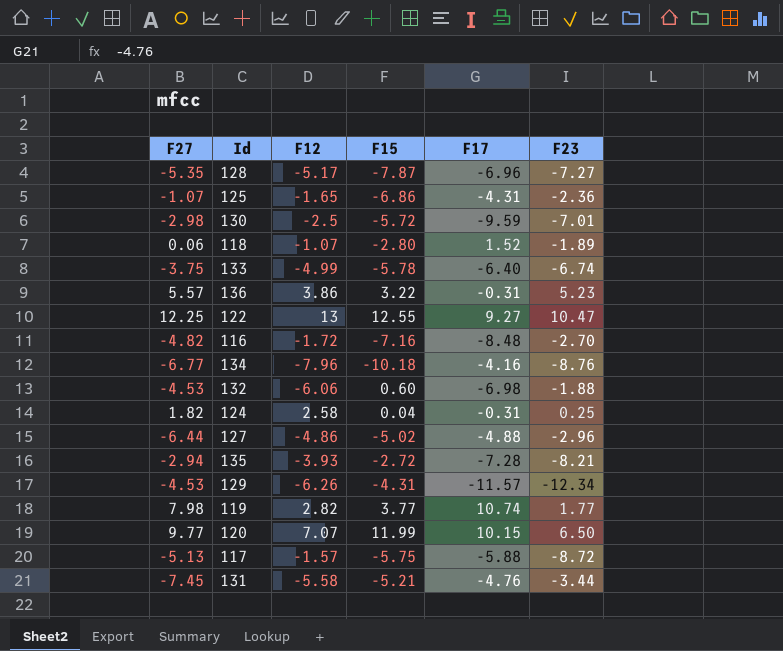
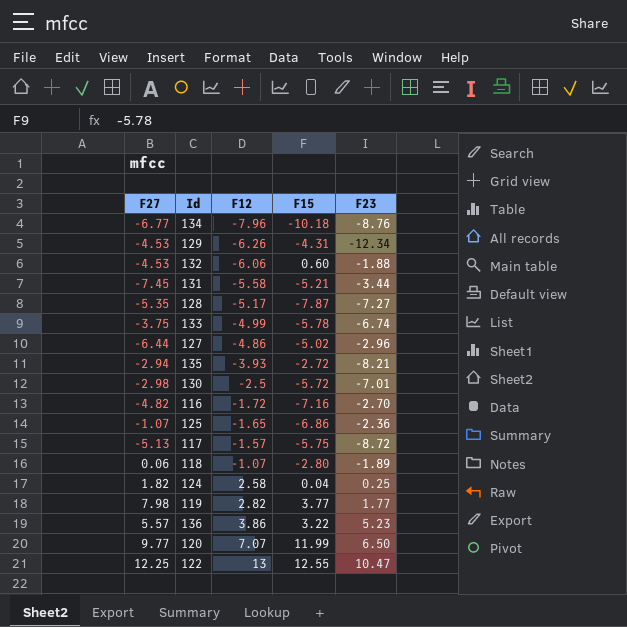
row order: none -> F12 ascending
column F17 | position: 5 -> none

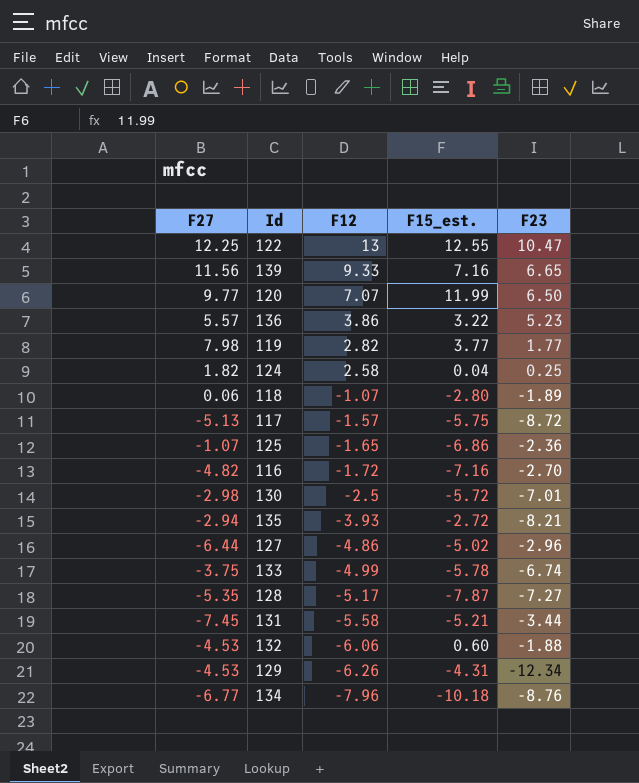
row order: F12 ascending -> F12 descending
column name: F15 -> F15_est.
row 139: none -> 11.56 | 9.33 | 7.16 | 6.65

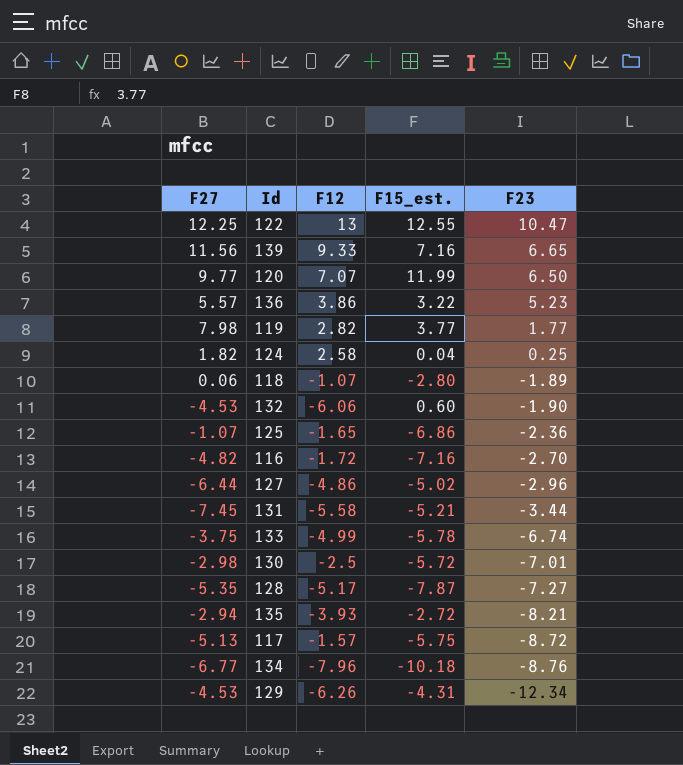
row order: F12 descending -> F23 descending
132 | F23: -1.88 -> -1.90

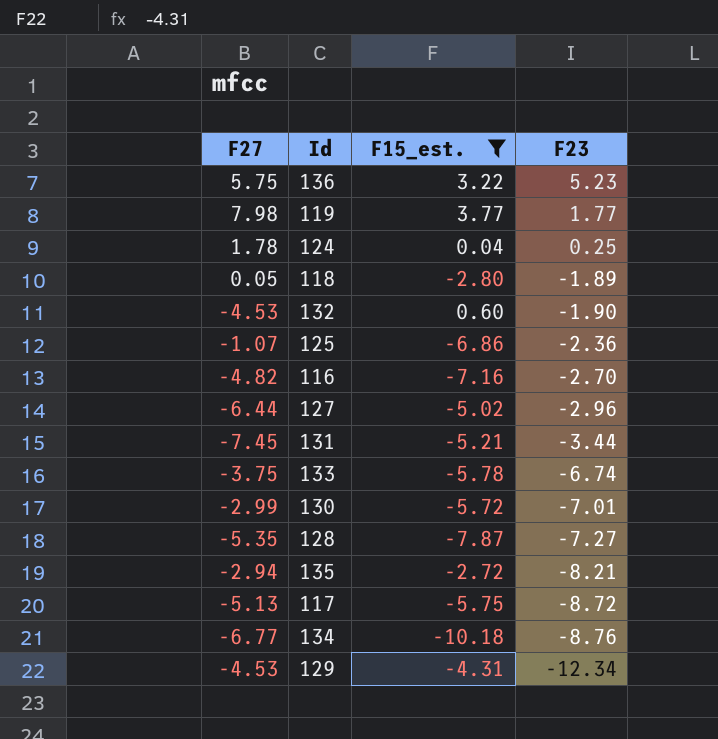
filter: none -> F15_est. <= 3.77
column F12 | position: 3 -> none
136 | F27: 5.57 -> 5.75
124 | F27: 1.82 -> 1.78
118 | F27: 0.06 -> 0.05
130 | F27: -2.98 -> -2.99

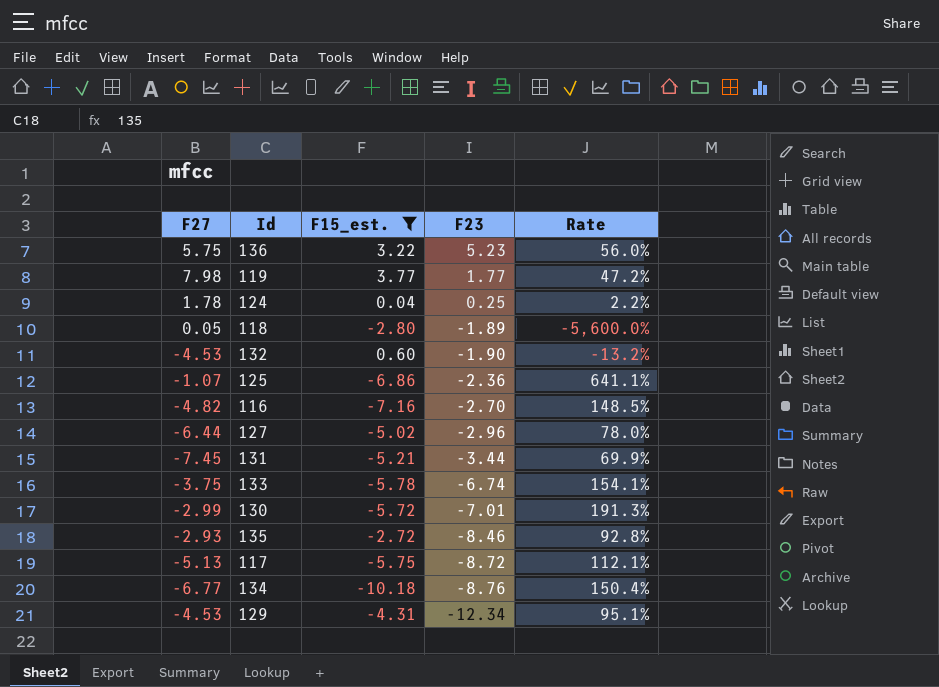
column Rate | formula: none -> [F15_est.] / [F27]
row 128: -5.35 | -7.87 | -7.27 -> none
135 | F27: -2.94 -> -2.93
135 | F23: -8.21 -> -8.46

